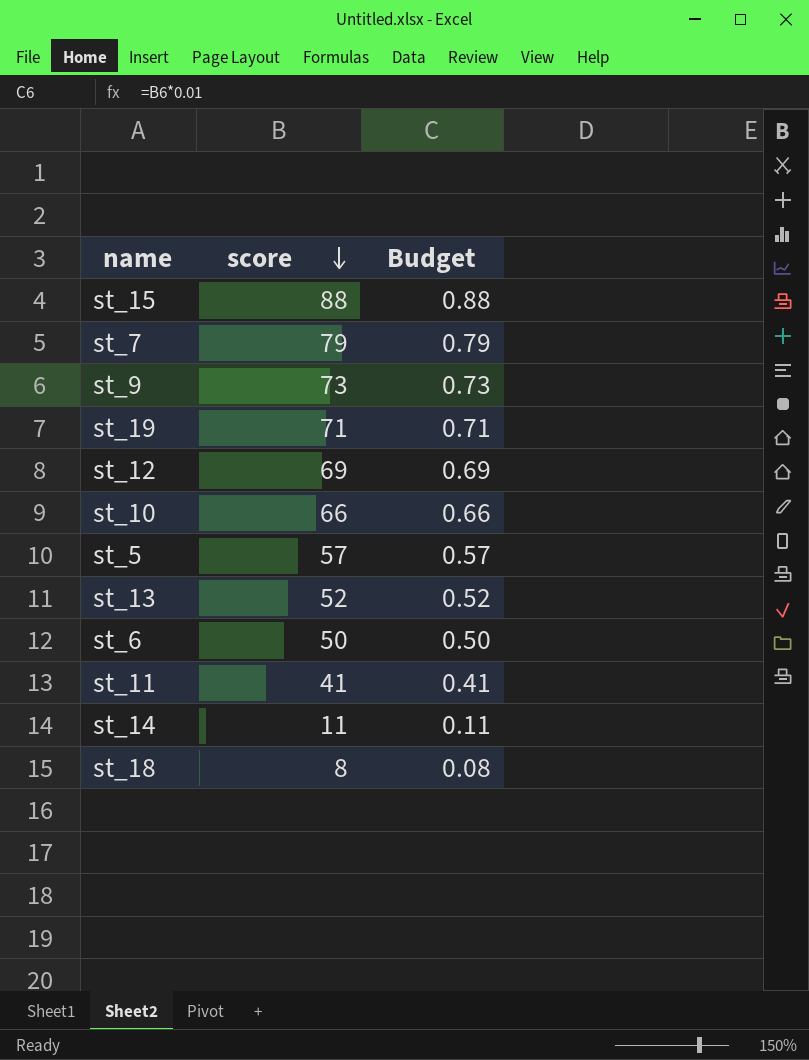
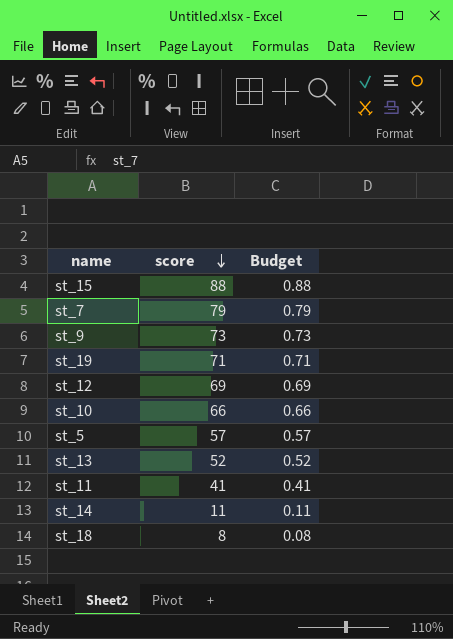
row st_6: 50 | 0.50 -> none

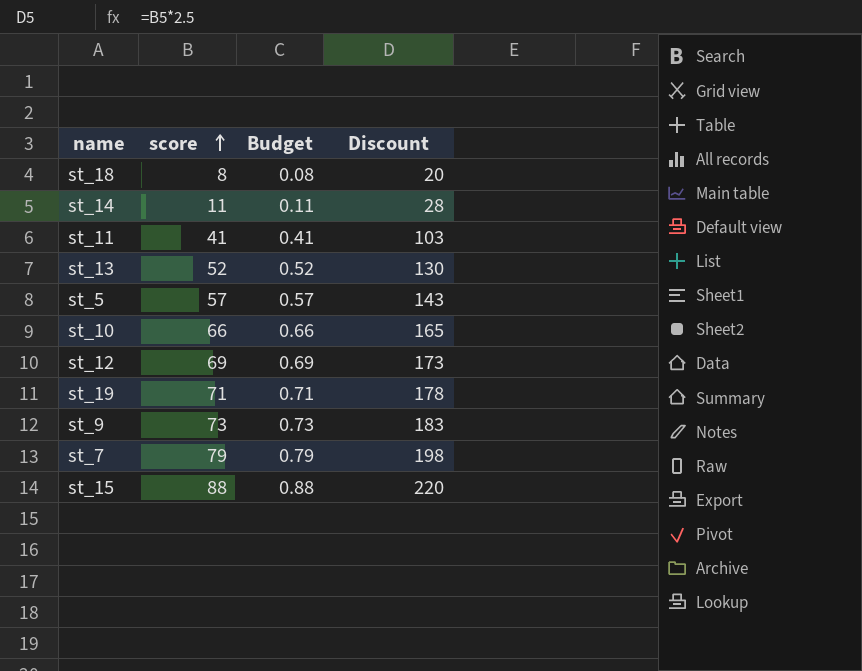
row order: score descending -> score ascending
column Discount | formula: none -> [score] * 2.5

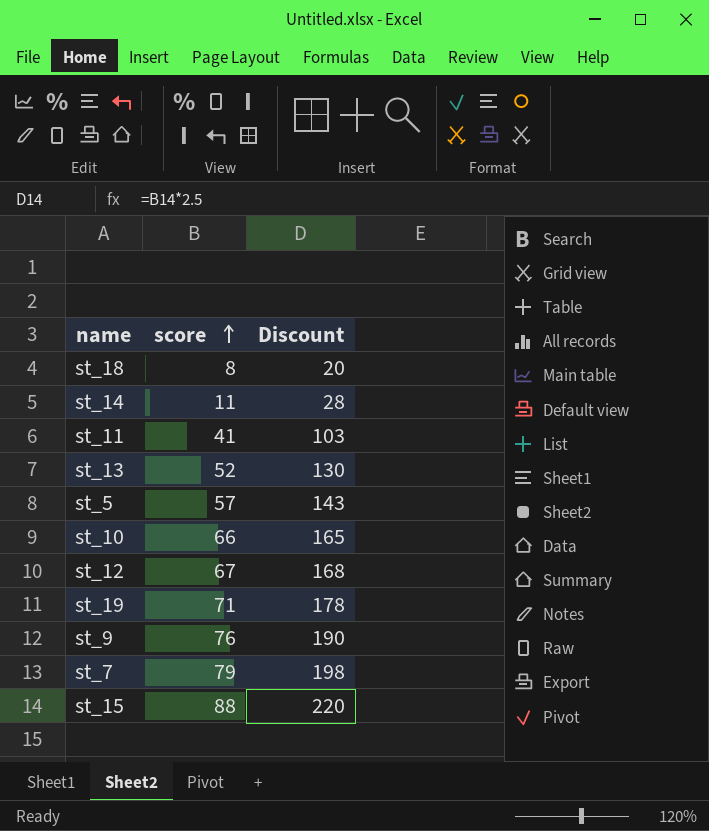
column Budget | formula: [score] * 0.01 -> none
st_12 | score: 69 -> 67
st_12 | Discount: 173 -> 168
st_9 | score: 73 -> 76
st_9 | Discount: 183 -> 190

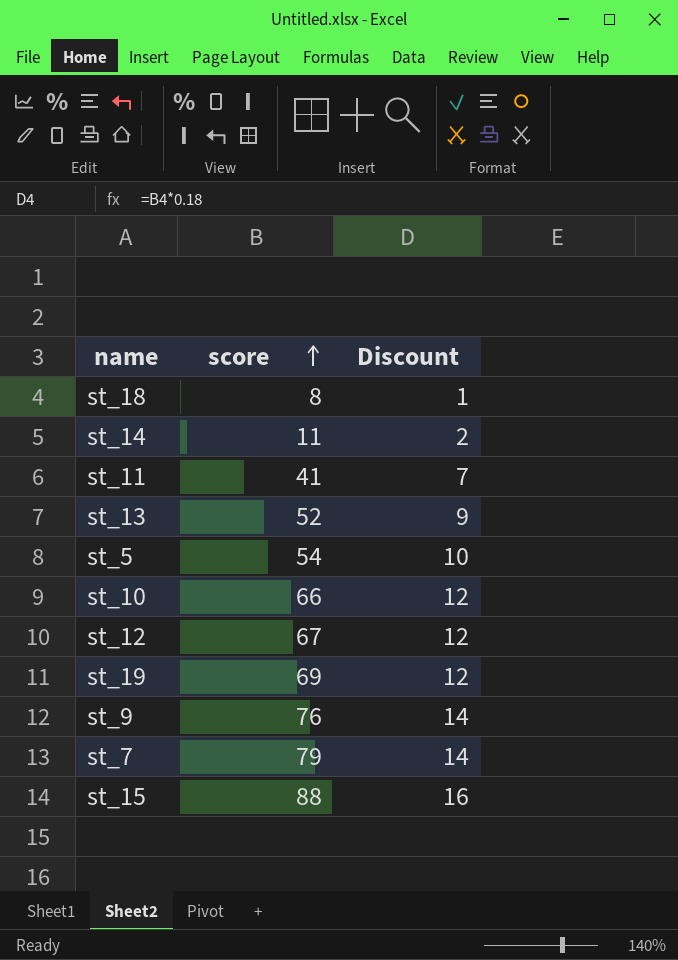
column Discount | formula: [score] * 2.5 -> [score] * 0.18
st_5 | score: 57 -> 54
st_19 | score: 71 -> 69

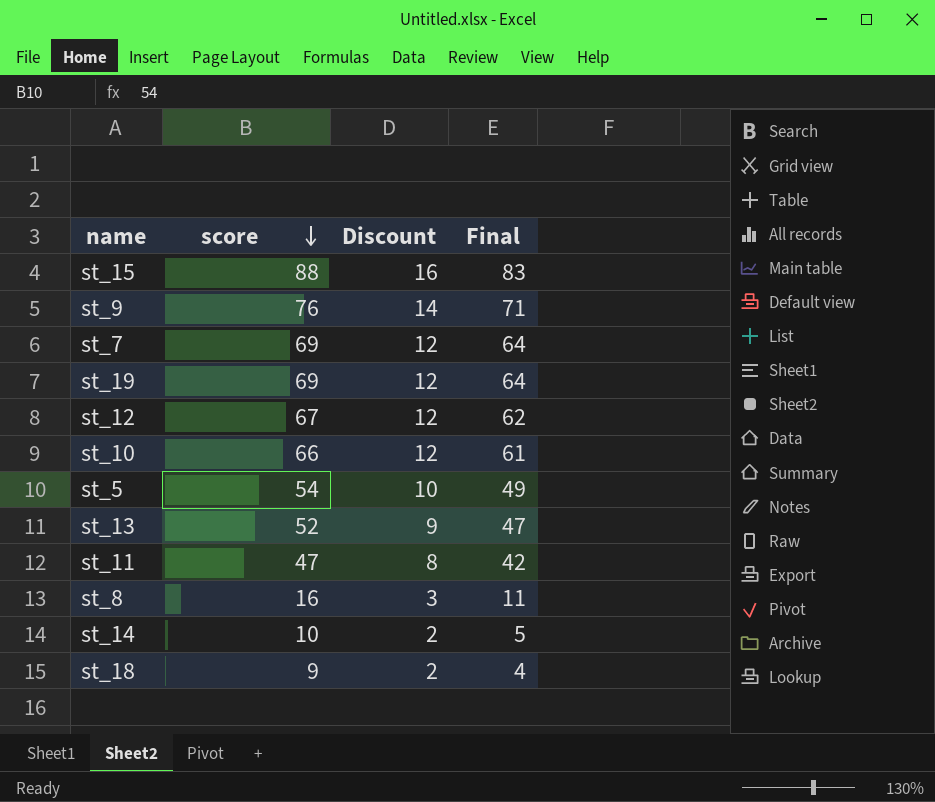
row order: score ascending -> score descending
column Final | formula: none -> [score] - 5
st_7 | score: 79 -> 69
st_7 | Discount: 14 -> 12
st_11 | score: 41 -> 47
st_11 | Discount: 7 -> 8
row st_8: none -> 16 | 3 | 11
st_14 | score: 11 -> 10
st_18 | score: 8 -> 9
st_18 | Discount: 1 -> 2

